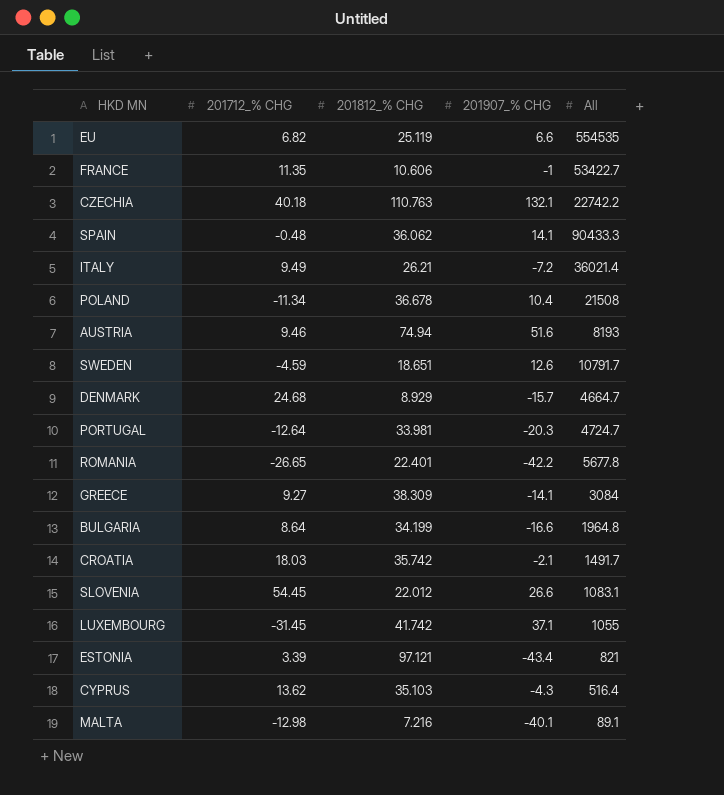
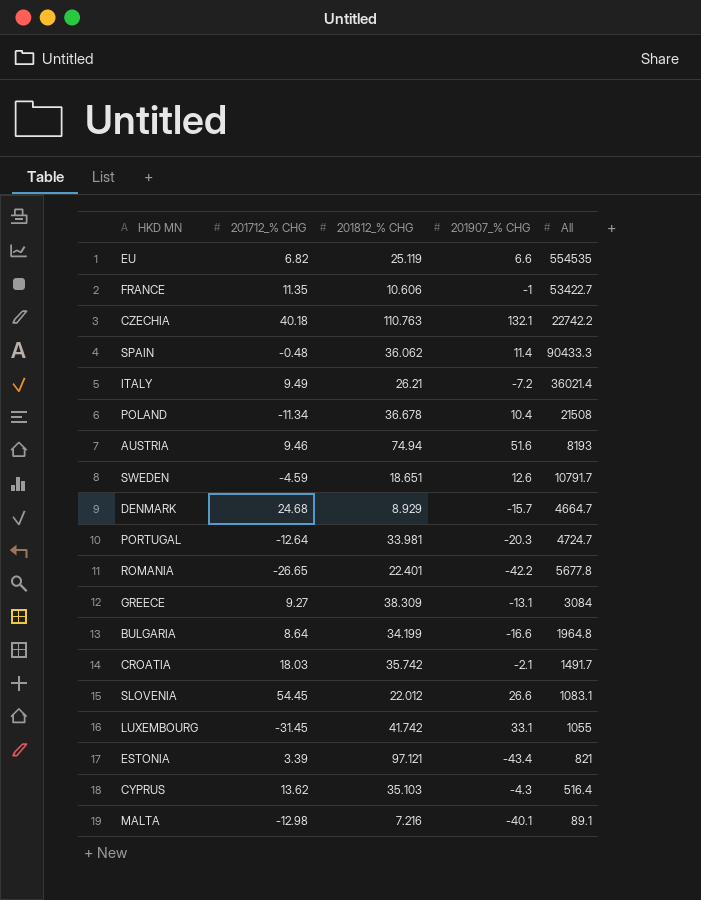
SPAIN | 201907_% CHG: 14.1 -> 11.4
GREECE | 201907_% CHG: -14.1 -> -13.1
LUXEMBOURG | 201907_% CHG: 37.1 -> 33.1

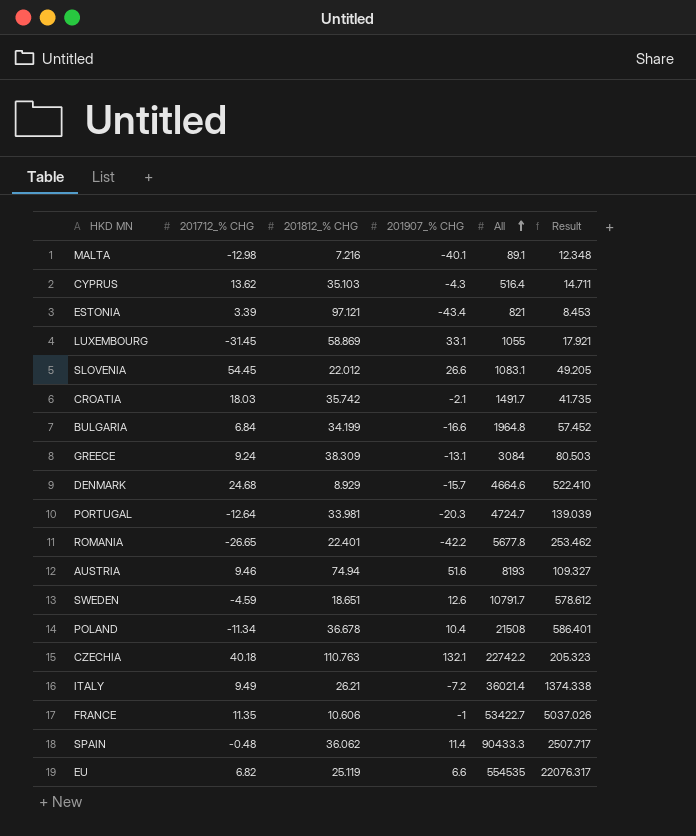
row order: none -> All ascending
column Result | formula: none -> [All] / [201812_% CHG]
LUXEMBOURG | 201812_% CHG: 41.742 -> 58.869
BULGARIA | 201712_% CHG: 8.64 -> 6.84
GREECE | 201712_% CHG: 9.27 -> 9.24
DENMARK | All: 4664.7 -> 4664.6

